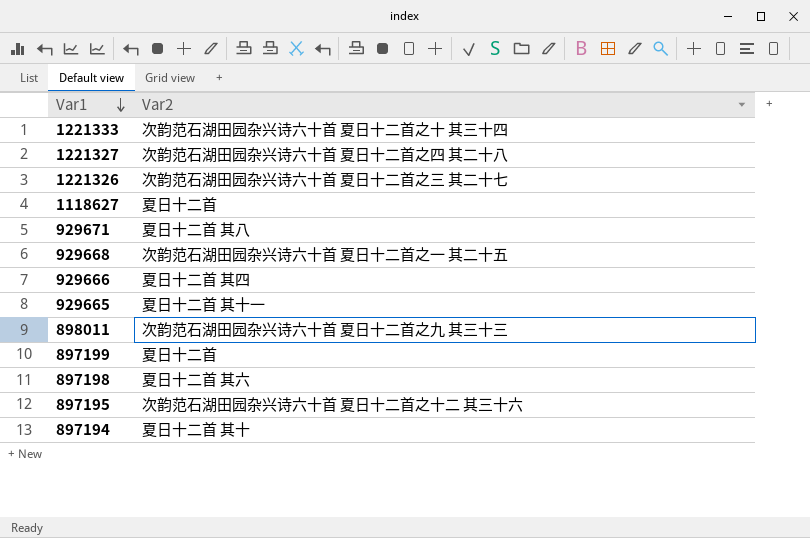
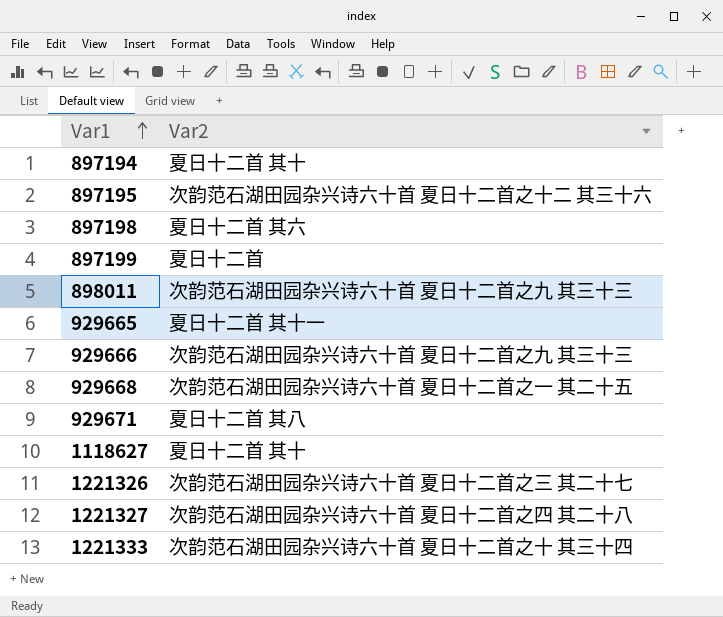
row order: Var1 descending -> Var1 ascending
929666 | Var2: 夏日十二首 其四 -> 次韵范石湖田园杂兴诗六十首 夏日十二首之九 其三十三
1118627 | Var2: 夏日十二首 -> 夏日十二首 其十

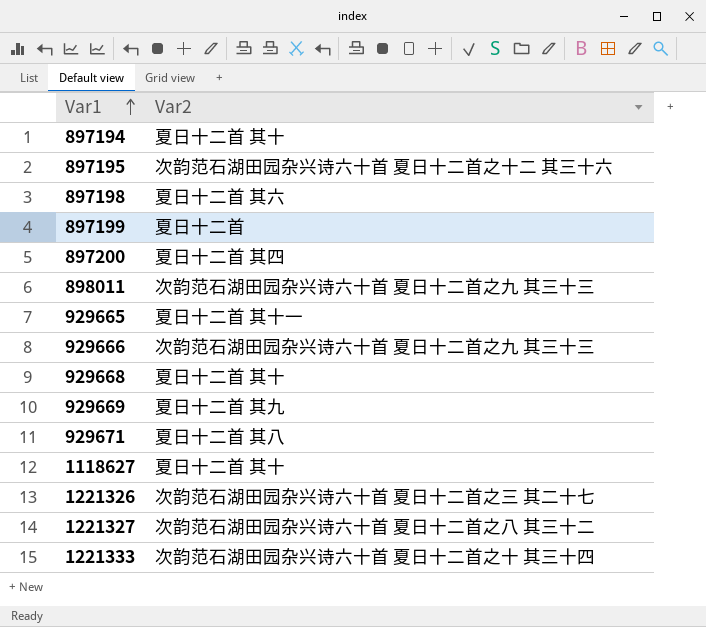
row 897200: none -> 夏日十二首 其四
929668 | Var2: 次韵范石湖田园杂兴诗六十首 夏日十二首之一 其二十五 -> 夏日十二首 其十
row 929669: none -> 夏日十二首 其九
1221327 | Var2: 次韵范石湖田园杂兴诗六十首 夏日十二首之四 其二十八 -> 次韵范石湖田园杂兴诗六十首 夏日十二首之八 其三十二

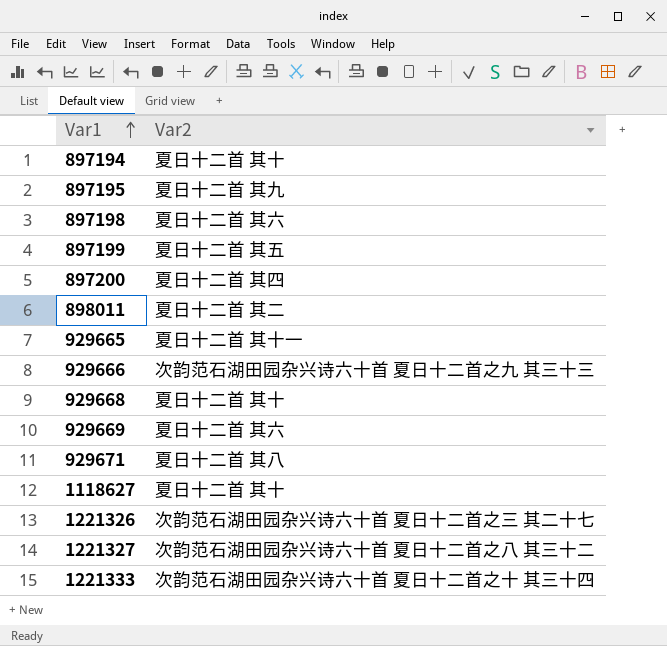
897195 | Var2: 次韵范石湖田园杂兴诗六十首 夏日十二首之十二 其三十六 -> 夏日十二首 其九
897199 | Var2: 夏日十二首 -> 夏日十二首 其五
898011 | Var2: 次韵范石湖田园杂兴诗六十首 夏日十二首之九 其三十三 -> 夏日十二首 其二
929669 | Var2: 夏日十二首 其九 -> 夏日十二首 其六

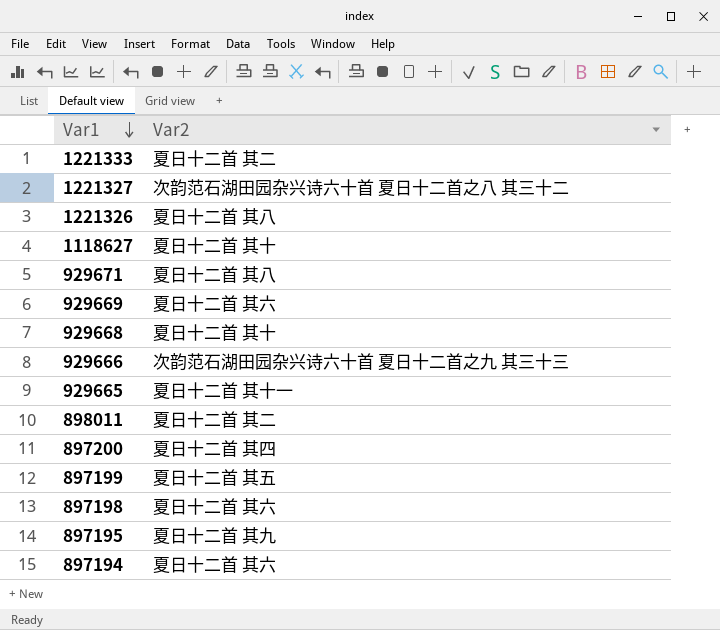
row order: Var1 ascending -> Var1 descending
1221333 | Var2: 次韵范石湖田园杂兴诗六十首 夏日十二首之十 其三十四 -> 夏日十二首 其二
1221326 | Var2: 次韵范石湖田园杂兴诗六十首 夏日十二首之三 其二十七 -> 夏日十二首 其八
897194 | Var2: 夏日十二首 其十 -> 夏日十二首 其六

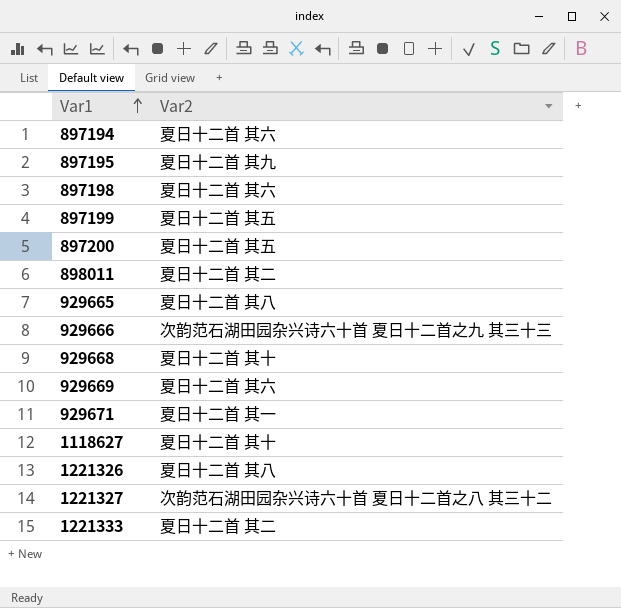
row order: Var1 descending -> Var1 ascending
897200 | Var2: 夏日十二首 其四 -> 夏日十二首 其五
929665 | Var2: 夏日十二首 其十一 -> 夏日十二首 其八
929671 | Var2: 夏日十二首 其八 -> 夏日十二首 其一

